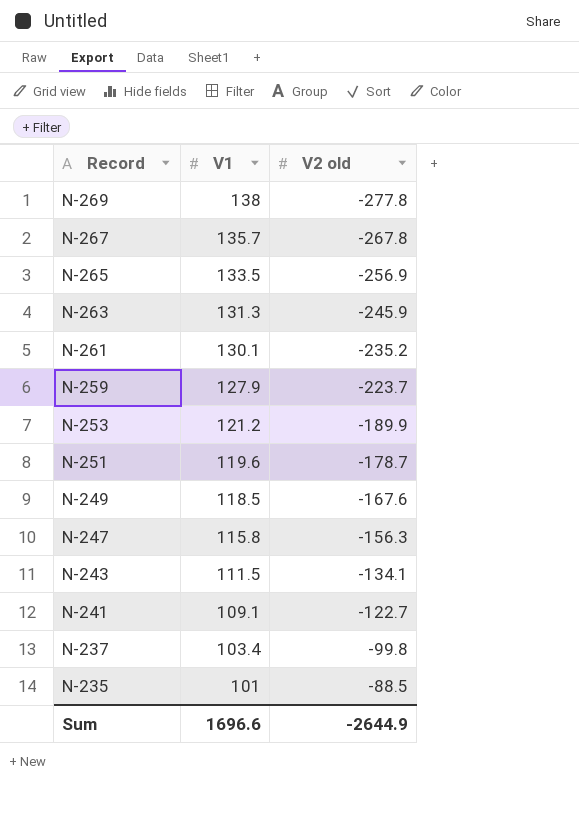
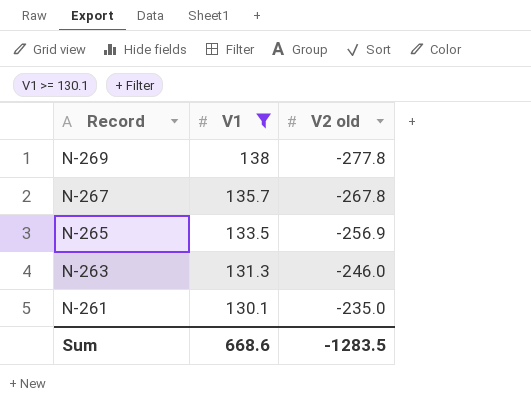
filter: none -> V1 >= 130.1
N-263 | V2 old: -245.9 -> -246.0
N-261 | V2 old: -235.2 -> -235.0
Sum | V1: 1696.6 -> 668.6
Sum | V2 old: -2644.9 -> -1283.5

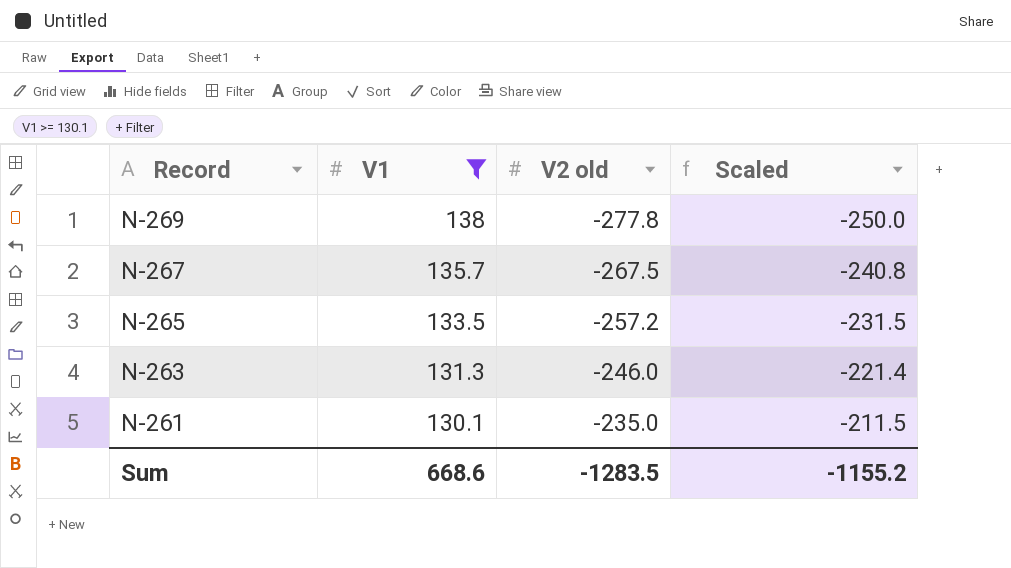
column Scaled | formula: none -> [V2 old] * 0.9
N-267 | V2 old: -267.8 -> -267.5
N-265 | V2 old: -256.9 -> -257.2

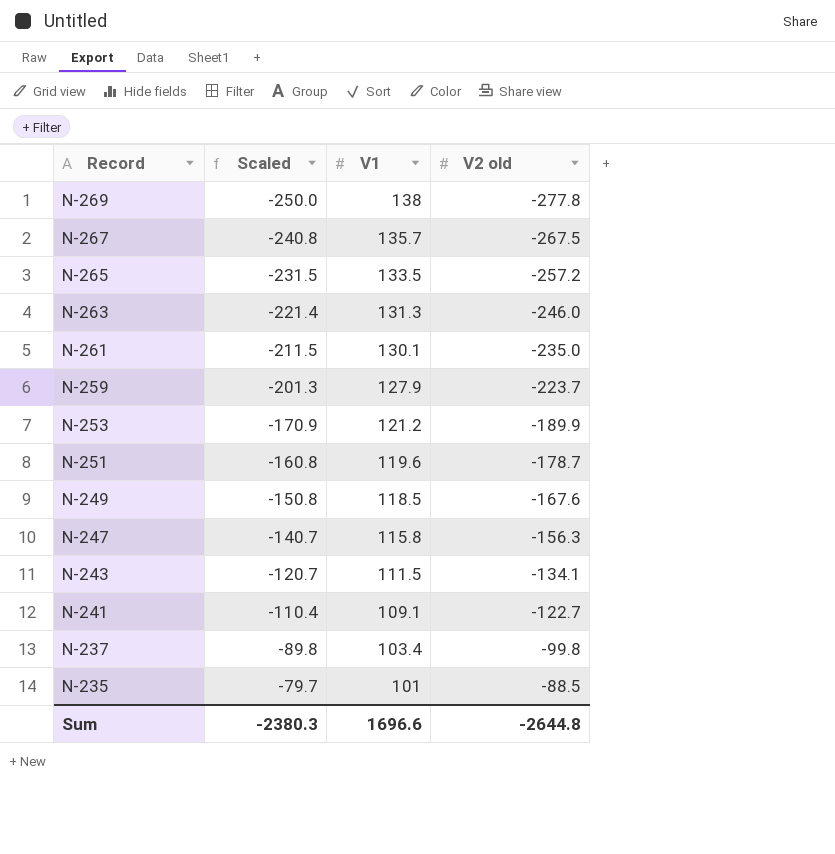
filter: V1 >= 130.1 -> none
column Scaled | position: 4 -> 2
Sum | Scaled: -1155.2 -> -2380.3
Sum | V1: 668.6 -> 1696.6
Sum | V2 old: -1283.5 -> -2644.8

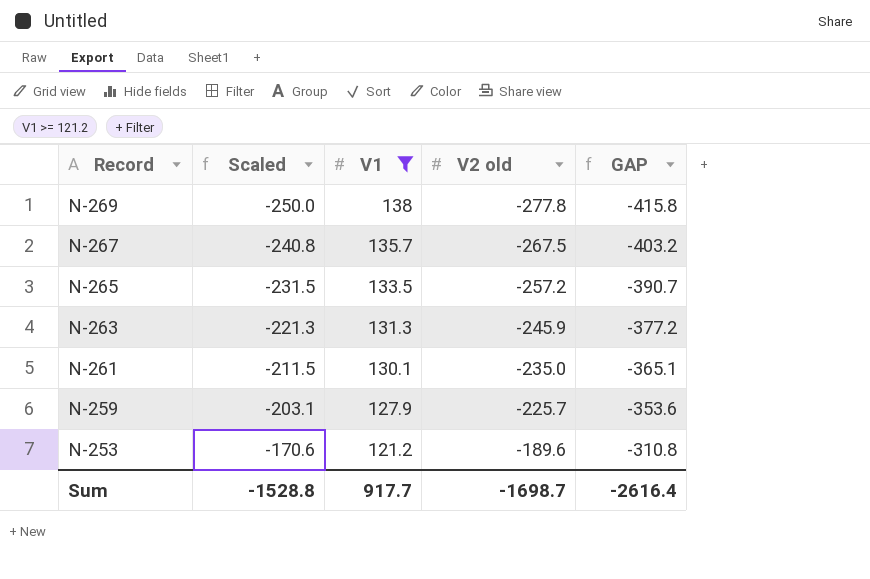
filter: none -> V1 >= 121.2
column GAP | formula: none -> [V2 old] - [V1]
N-263 | Scaled: -221.4 -> -221.3
N-263 | V2 old: -246.0 -> -245.9
N-259 | Scaled: -201.3 -> -203.1
N-259 | V2 old: -223.7 -> -225.7
N-253 | Scaled: -170.9 -> -170.6
N-253 | V2 old: -189.9 -> -189.6
Sum | Scaled: -2380.3 -> -1528.8
Sum | V1: 1696.6 -> 917.7
Sum | V2 old: -2644.8 -> -1698.7

